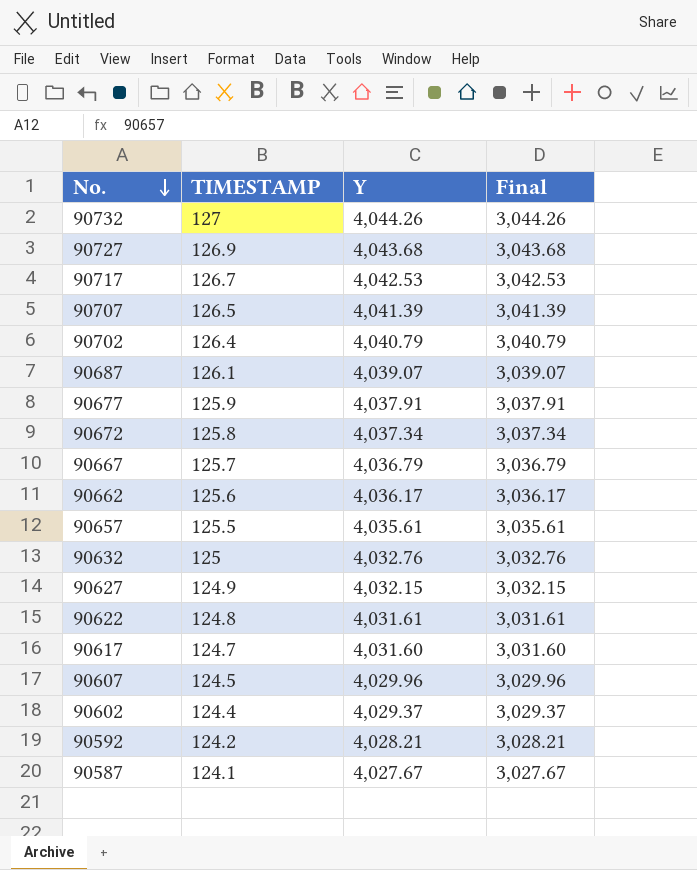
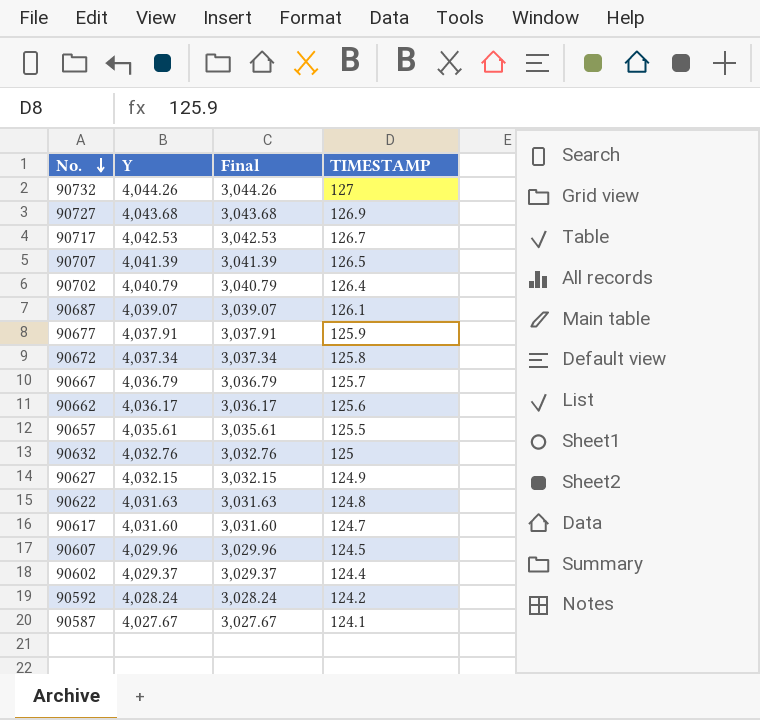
column TIMESTAMP | position: 2 -> 4
90622 | Y: 4,031.61 -> 4,031.63
90622 | Final: 3,031.61 -> 3,031.63
90592 | Y: 4,028.21 -> 4,028.24
90592 | Final: 3,028.21 -> 3,028.24

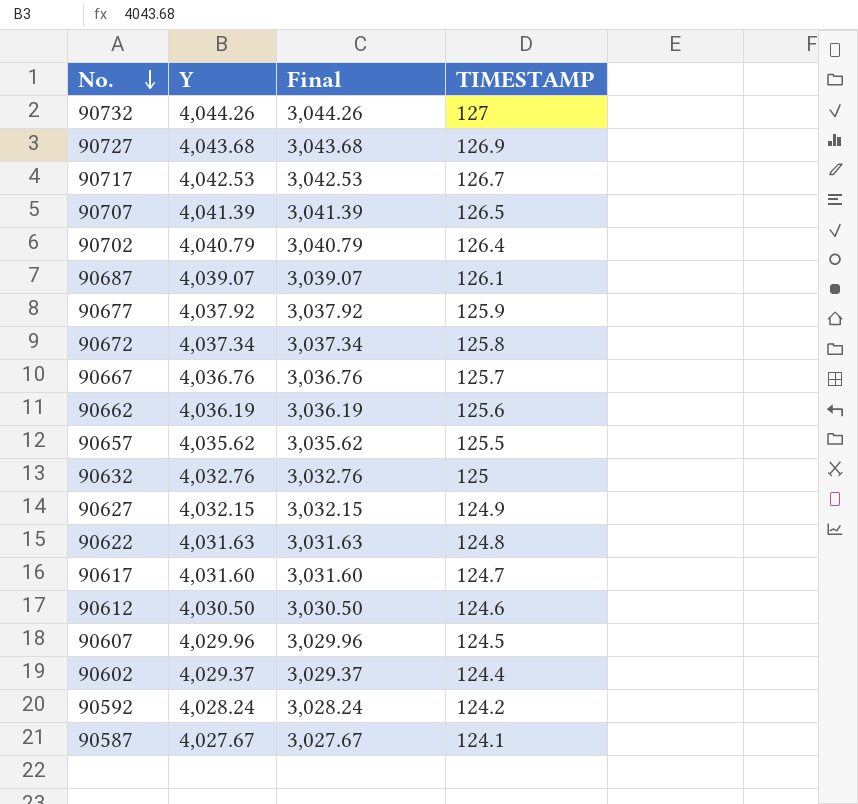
90677 | Y: 4,037.91 -> 4,037.92
90677 | Final: 3,037.91 -> 3,037.92
90667 | Y: 4,036.79 -> 4,036.76
90667 | Final: 3,036.79 -> 3,036.76
90662 | Y: 4,036.17 -> 4,036.19
90662 | Final: 3,036.17 -> 3,036.19
90657 | Y: 4,035.61 -> 4,035.62
90657 | Final: 3,035.61 -> 3,035.62
row 90612: none -> 4,030.50 | 3,030.50 | 124.6

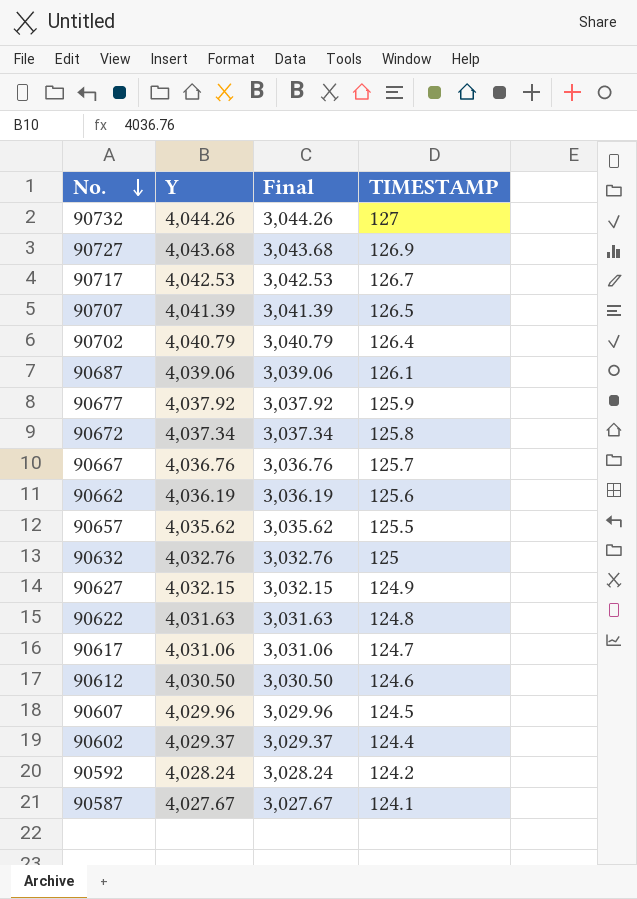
90687 | Y: 4,039.07 -> 4,039.06
90687 | Final: 3,039.07 -> 3,039.06
90617 | Y: 4,031.60 -> 4,031.06
90617 | Final: 3,031.60 -> 3,031.06

